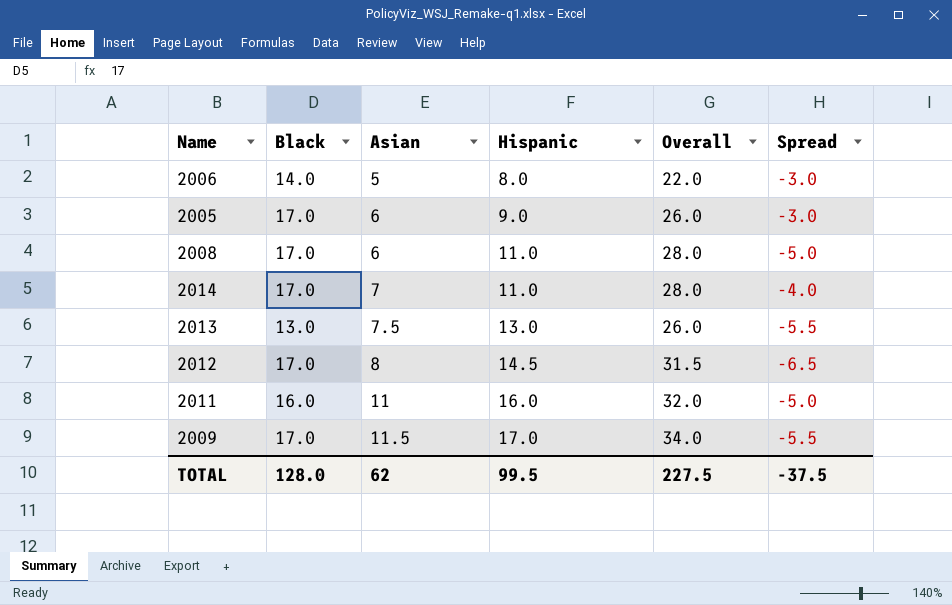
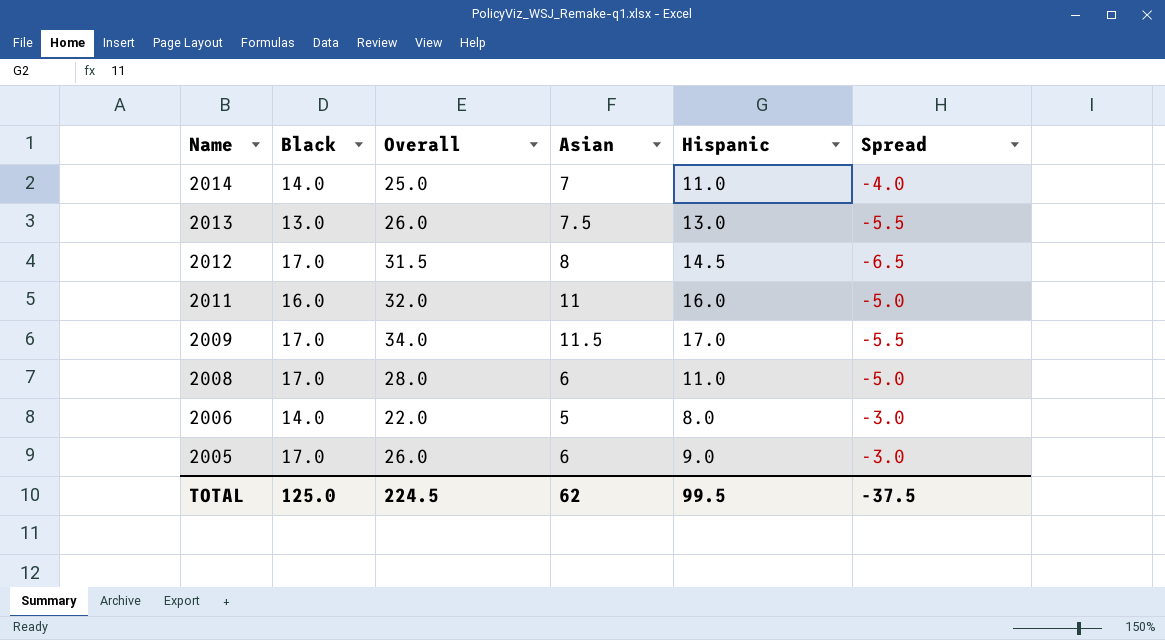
row order: Asian ascending -> Name descending
column Overall | position: 5 -> 3
2014 | Black: 17.0 -> 14.0
2014 | Overall: 28.0 -> 25.0
TOTAL | Black: 128.0 -> 125.0
TOTAL | Overall: 227.5 -> 224.5

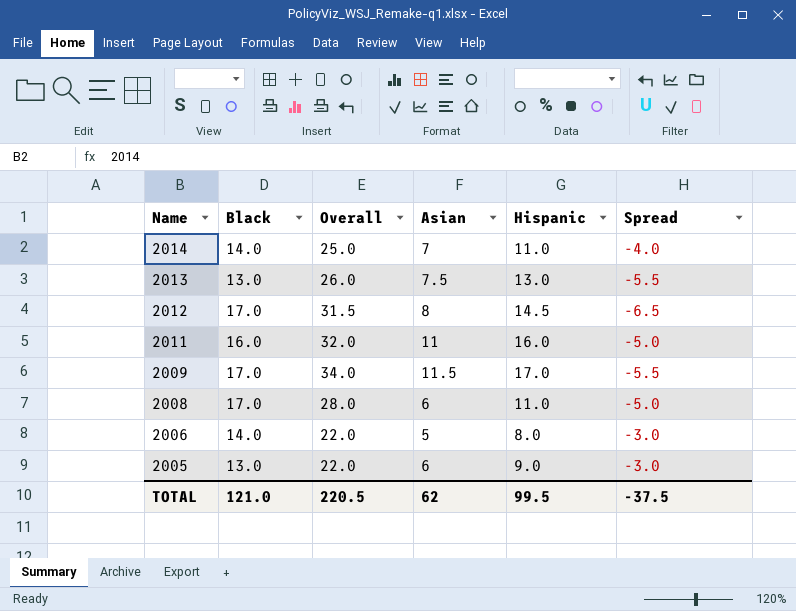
2005 | Black: 17.0 -> 13.0
2005 | Overall: 26.0 -> 22.0
TOTAL | Black: 125.0 -> 121.0
TOTAL | Overall: 224.5 -> 220.5

